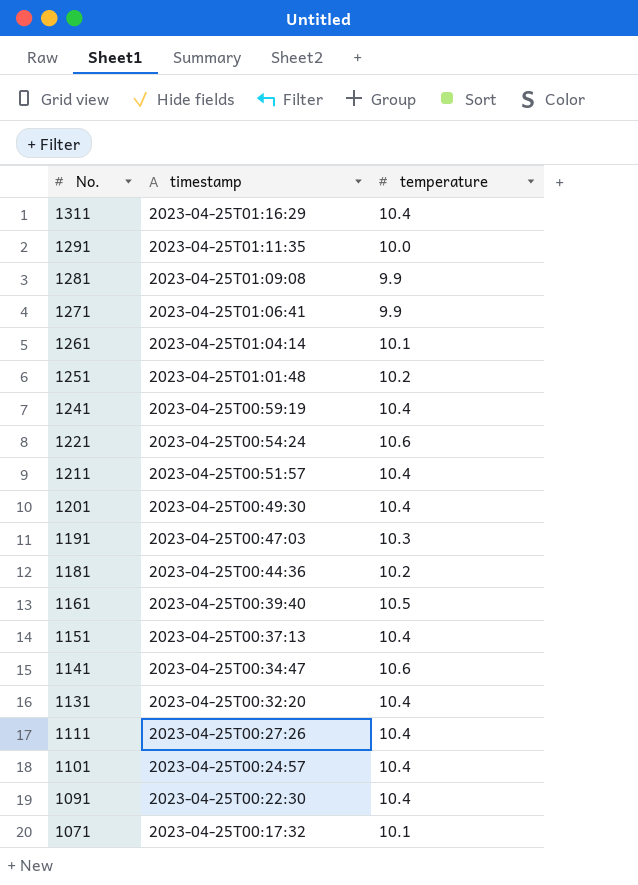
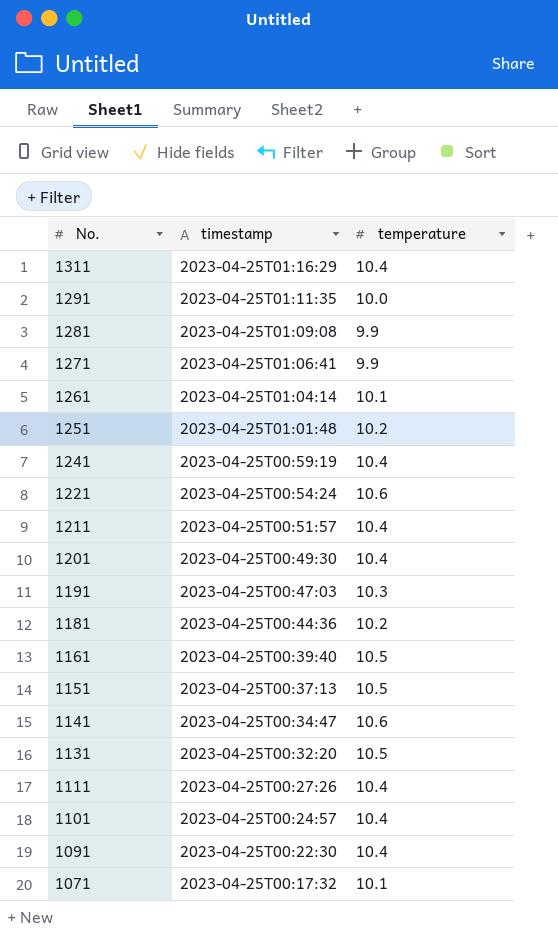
1151 | temperature: 10.4 -> 10.5
1131 | temperature: 10.4 -> 10.5

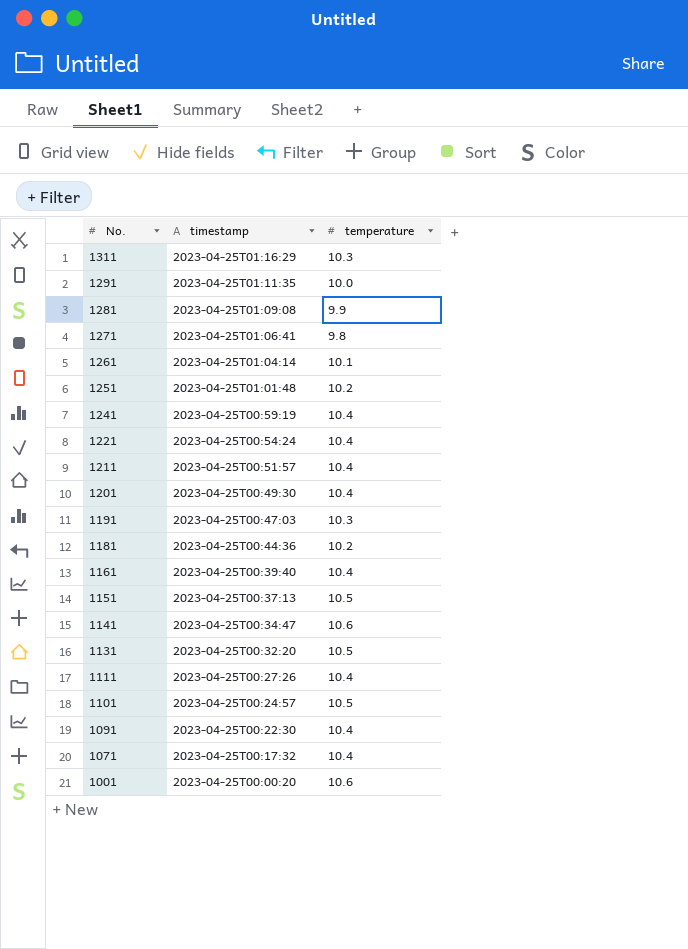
1311 | temperature: 10.4 -> 10.3
1271 | temperature: 9.9 -> 9.8
1221 | temperature: 10.6 -> 10.4
1161 | temperature: 10.5 -> 10.4
1101 | temperature: 10.4 -> 10.5
1071 | temperature: 10.1 -> 10.4
row 1001: none -> 2023-04-25T00:00:20 | 10.6

